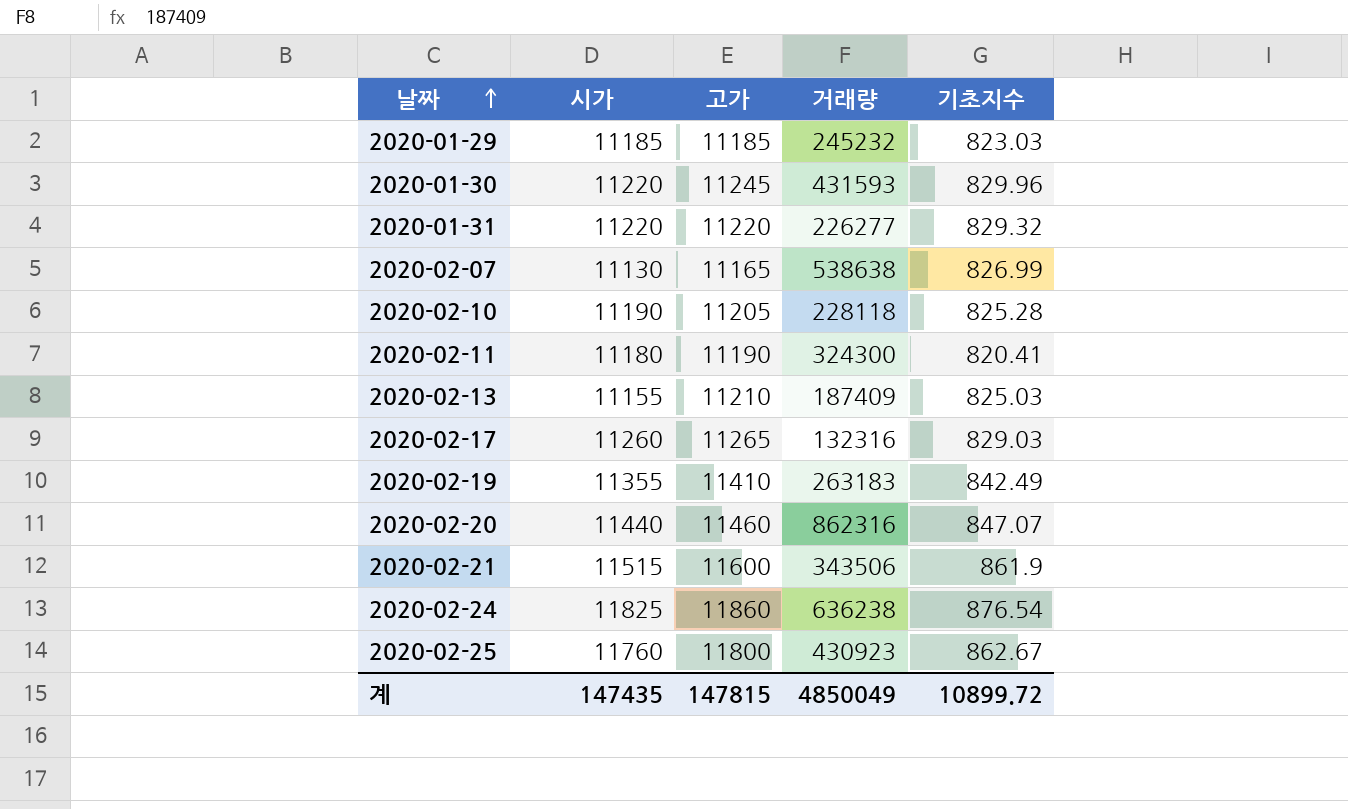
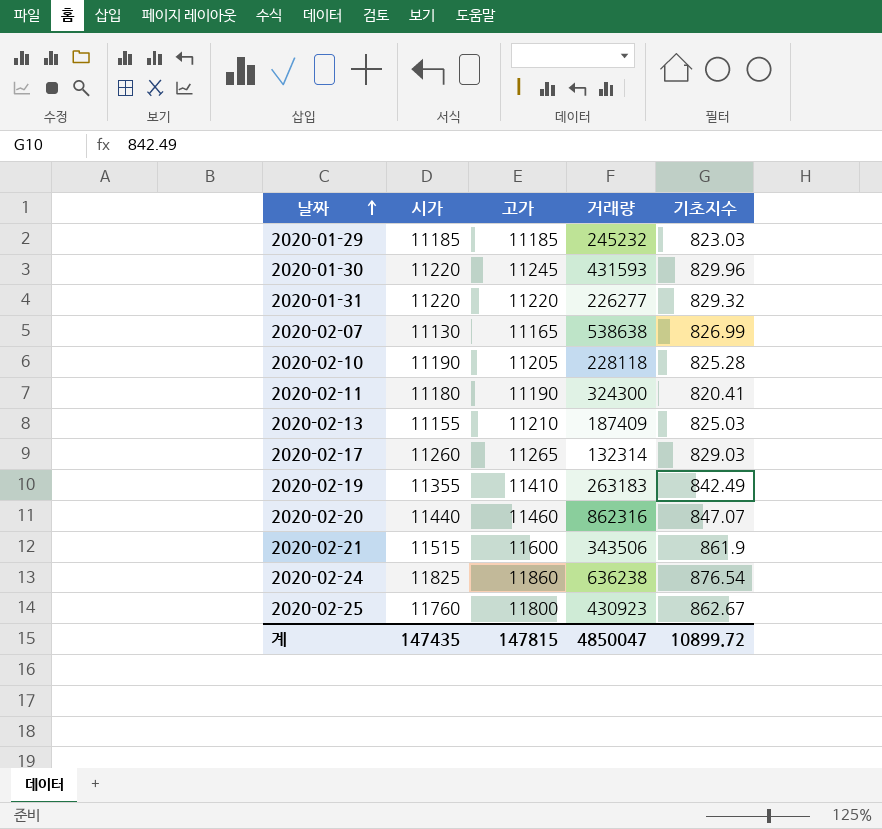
2020-02-17 | 거래량: 132316 -> 132314
계 | 거래량: 4850049 -> 4850047

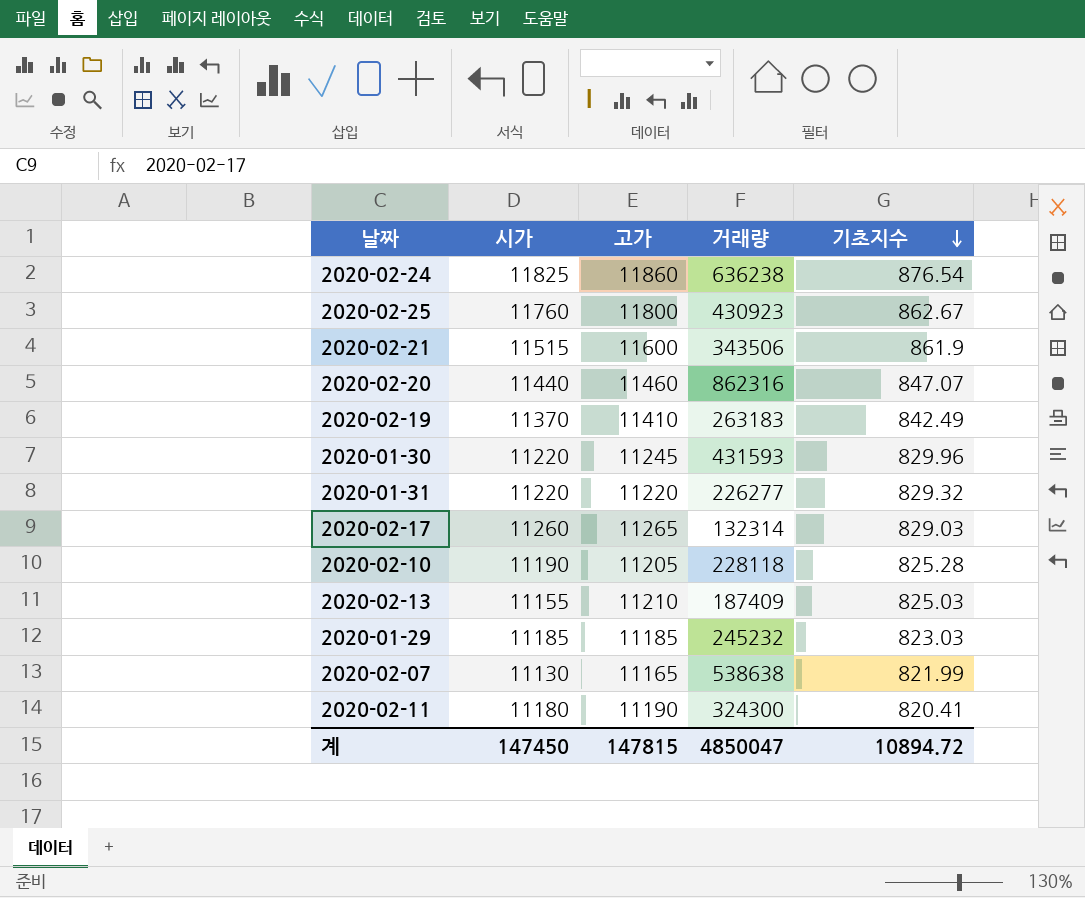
row order: 날짜 ascending -> 기초지수 descending
2020-02-19 | 시가: 11355 -> 11370
2020-02-07 | 기초지수: 826.99 -> 821.99
계 | 시가: 147435 -> 147450
계 | 기초지수: 10899.72 -> 10894.72

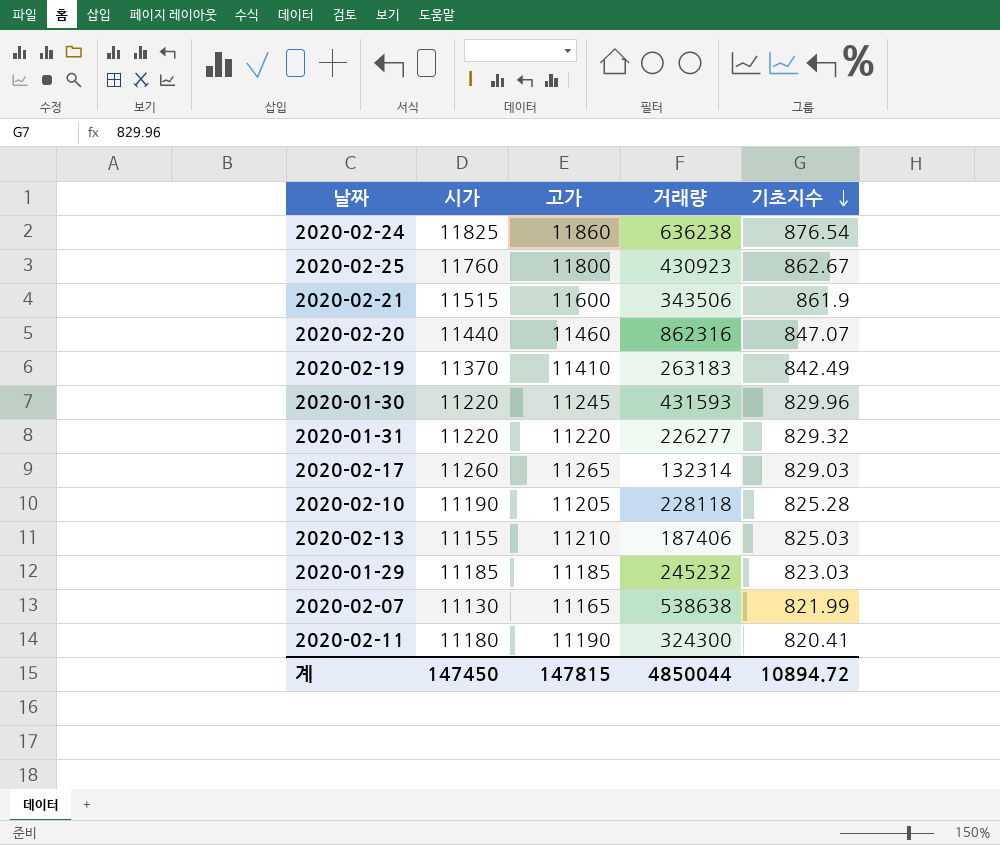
2020-02-13 | 거래량: 187409 -> 187406
계 | 거래량: 4850047 -> 4850044

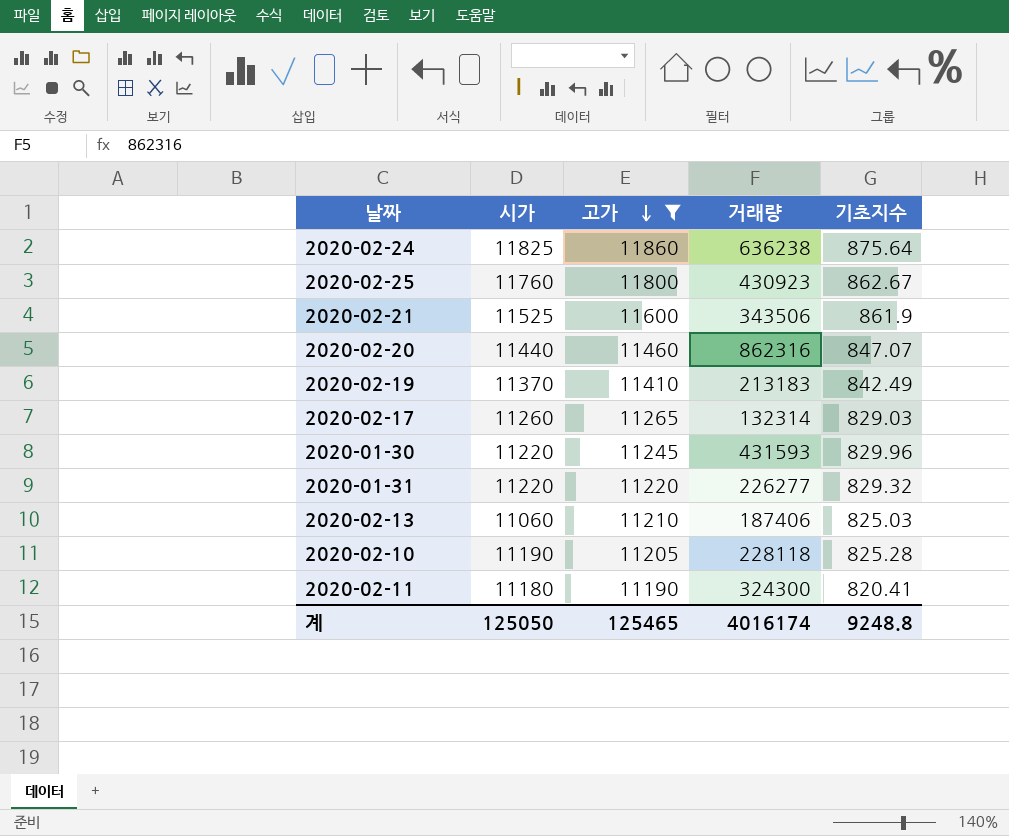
filter: none -> 고가 >= 11190
row order: 기초지수 descending -> 고가 descending
2020-02-24 | 기초지수: 876.54 -> 875.64
2020-02-21 | 시가: 11515 -> 11525
2020-02-19 | 거래량: 263183 -> 213183
2020-02-13 | 시가: 11155 -> 11060
계 | 시가: 147450 -> 125050
계 | 고가: 147815 -> 125465
계 | 거래량: 4850044 -> 4016174
계 | 기초지수: 10894.72 -> 9248.8

